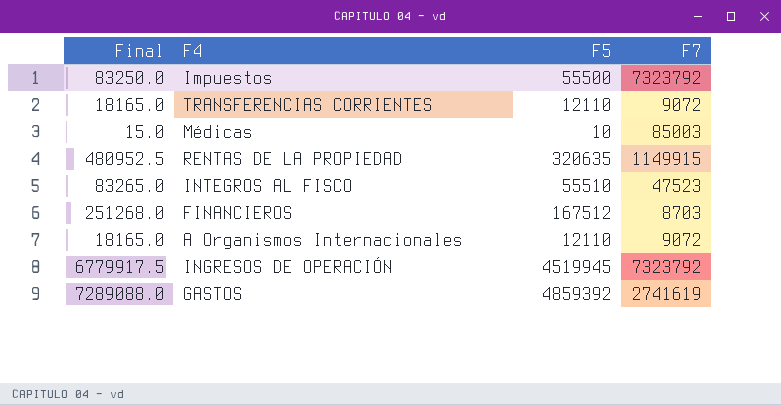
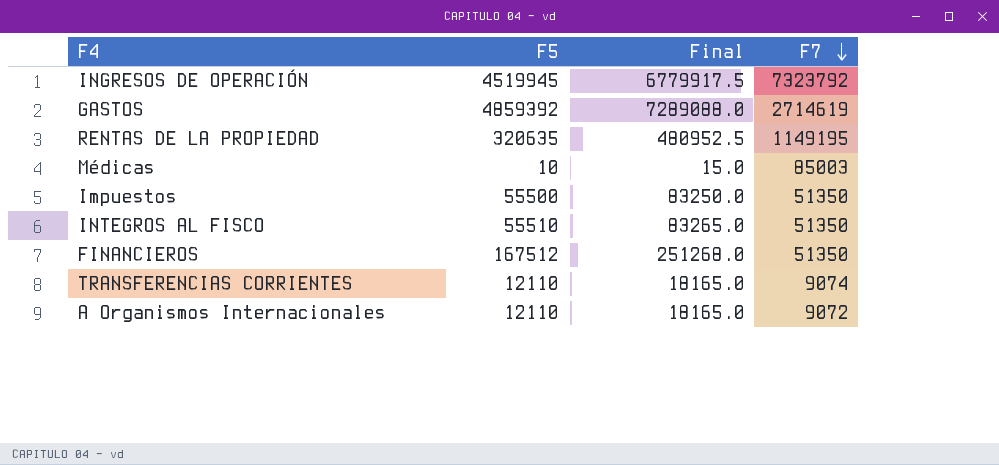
row order: none -> F7 descending
column Final | position: 1 -> 3
GASTOS | F7: 2741619 -> 2714619
RENTAS DE LA PROPIEDAD | F7: 1149915 -> 1149195
Impuestos | F7: 7323792 -> 51350
INTEGROS AL FISCO | F7: 47523 -> 51350
FINANCIEROS | F7: 8703 -> 51350
TRANSFERENCIAS CORRIENTES | F7: 9072 -> 9074

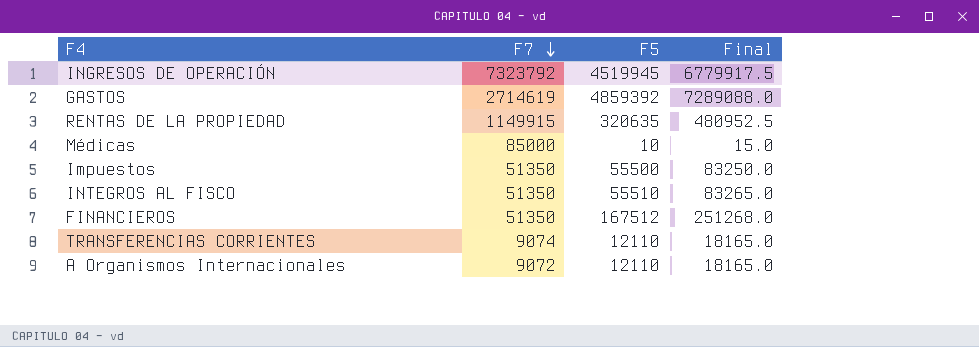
column F7 | position: 4 -> 2
RENTAS DE LA PROPIEDAD | F7: 1149195 -> 1149915
Médicas | F7: 85003 -> 85000

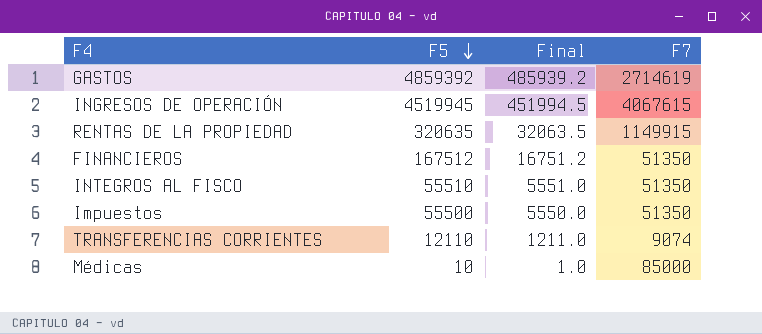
row order: F7 descending -> F5 descending
column Final | formula: [F5] * 1.5 -> [F5] * 0.1
column F7 | position: 2 -> 4
row A Organismos Internacionales: 9072 | 12110 | 18165.0 -> none
INGRESOS DE OPERACIÓN | F7: 7323792 -> 4067615

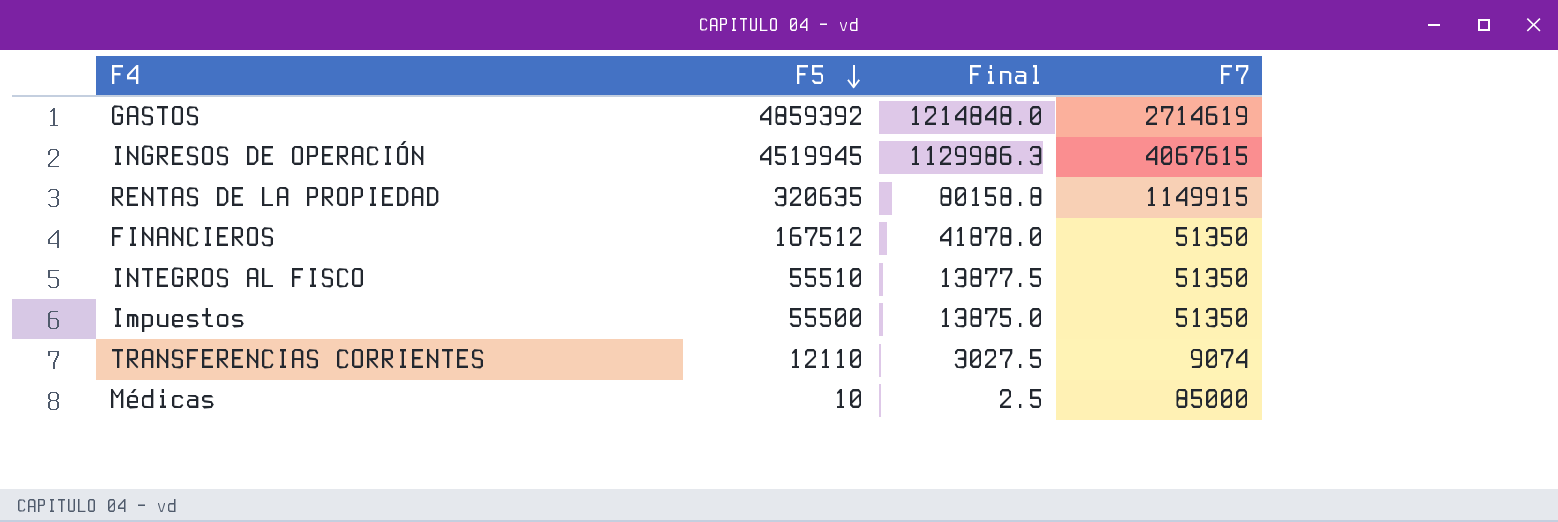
column Final | formula: [F5] * 0.1 -> [F5] * 0.25

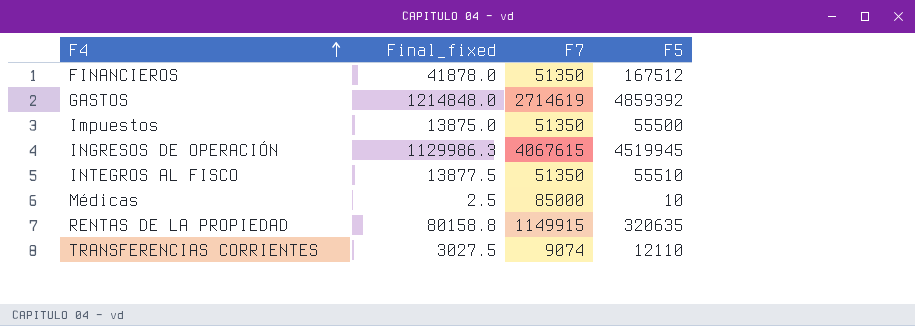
row order: F5 descending -> F4 ascending
column name: Final -> Final_fixed
column F5 | position: 2 -> 4

